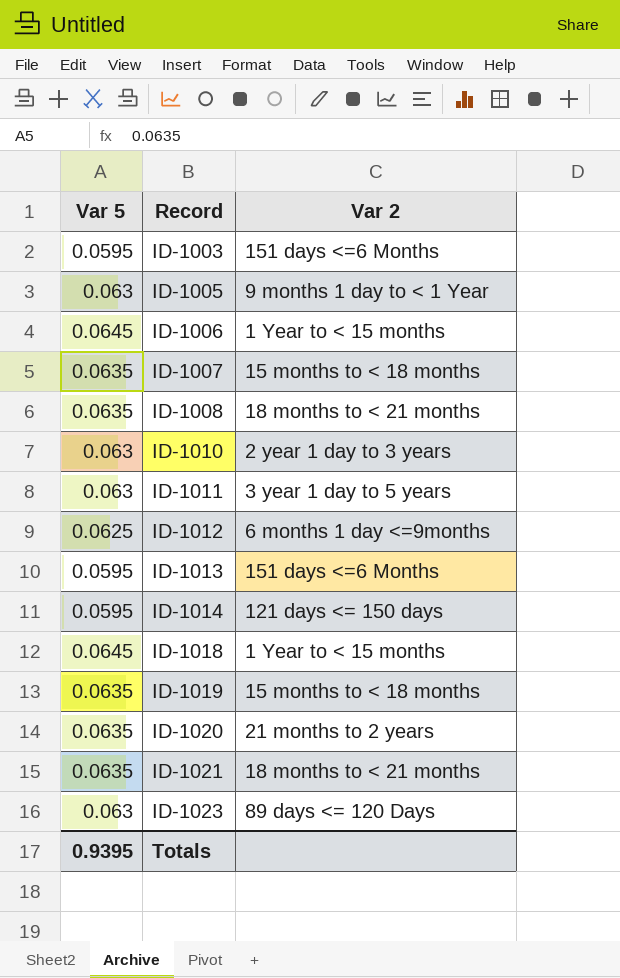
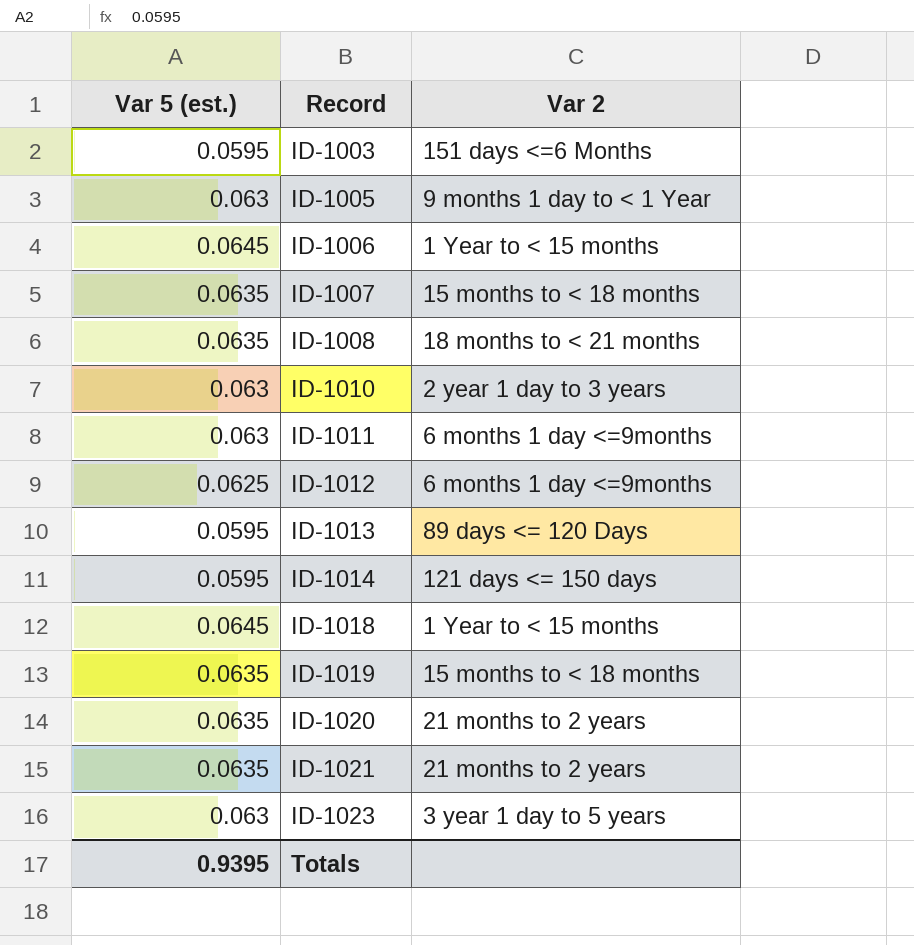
column name: Var 5 -> Var 5 (est.)
ID-1011 | Var 2: 3 year 1 day to 5 years -> 6 months 1 day <=9months
ID-1013 | Var 2: 151 days <=6 Months -> 89 days <= 120 Days
ID-1021 | Var 2: 18 months to < 21 months -> 21 months to 2 years
ID-1023 | Var 2: 89 days <= 120 Days -> 3 year 1 day to 5 years

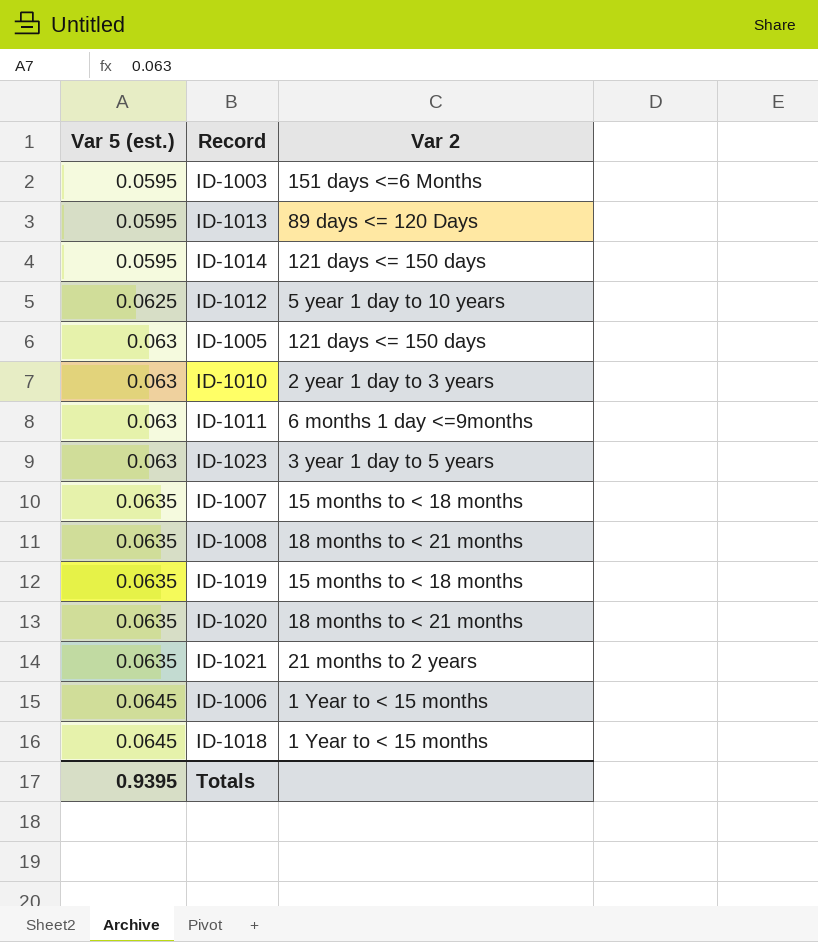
row order: Record ascending -> Var 5 (est.) ascending
ID-1012 | Var 2: 6 months 1 day <=9months -> 5 year 1 day to 10 years
ID-1005 | Var 2: 9 months 1 day to < 1 Year -> 121 days <= 150 days
ID-1020 | Var 2: 21 months to 2 years -> 18 months to < 21 months

